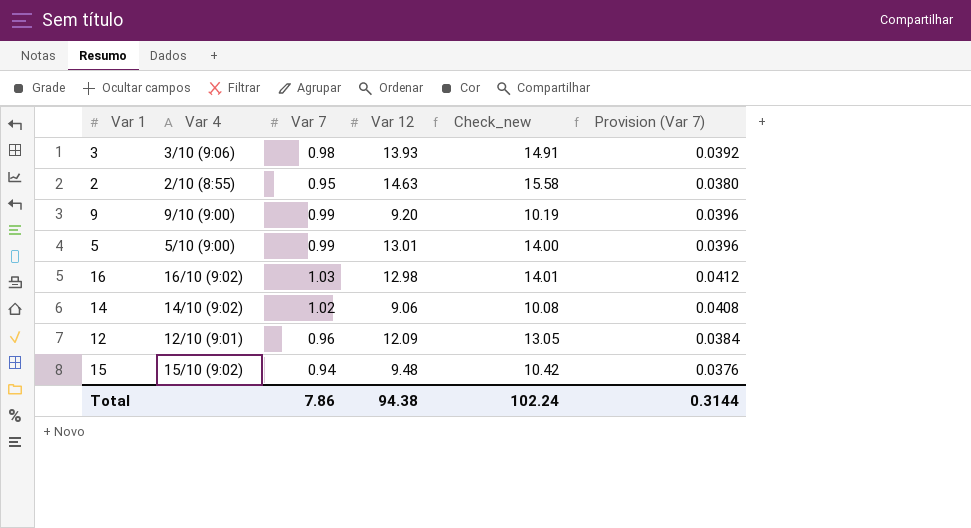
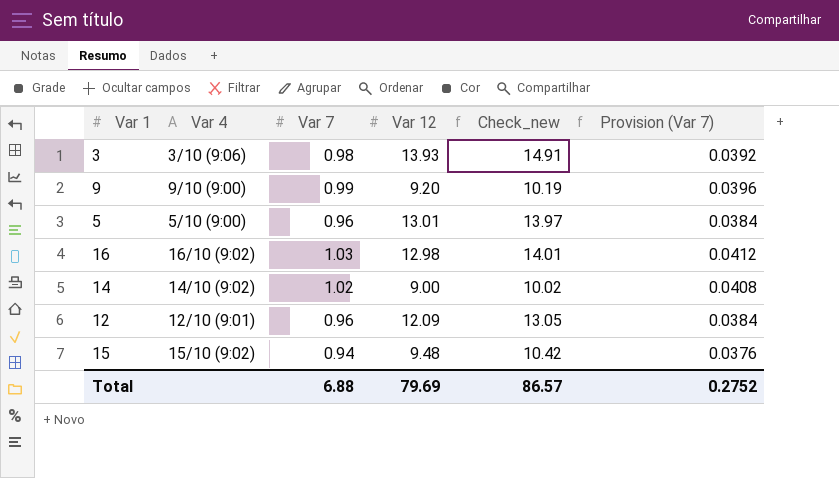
row 2: 2/10 (8:55) | 0.95 | 14.63 | 15.58 | 0.0380 -> none
5 | Var 7: 0.99 -> 0.96
5 | Check_new: 14.00 -> 13.97
5 | Provision (Var 7): 0.0396 -> 0.0384
14 | Var 12: 9.06 -> 9.00
14 | Check_new: 10.08 -> 10.02
Total | Var 7: 7.86 -> 6.88
Total | Var 12: 94.38 -> 79.69
Total | Check_new: 102.24 -> 86.57
Total | Provision (Var 7): 0.3144 -> 0.2752

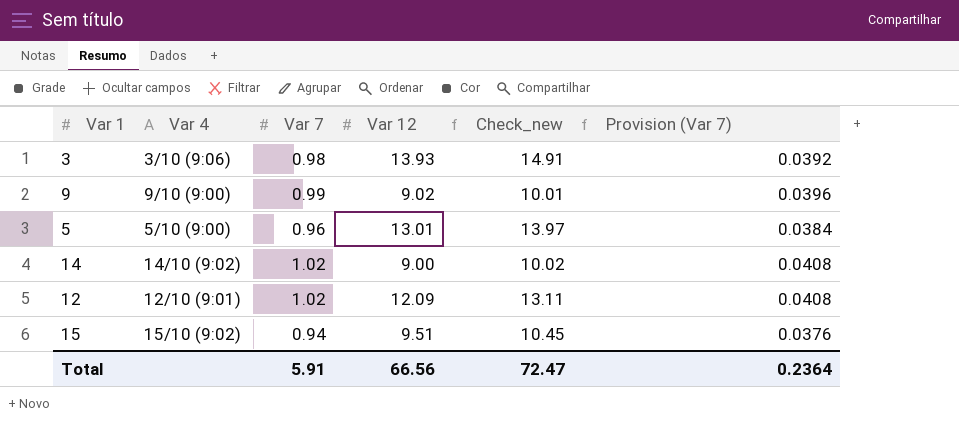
row 16: 16/10 (9:02) | 1.03 | 12.98 | 14.01 | 0.0412 -> none
9 | Var 12: 9.20 -> 9.02
9 | Check_new: 10.19 -> 10.01
12 | Var 7: 0.96 -> 1.02
12 | Check_new: 13.05 -> 13.11
12 | Provision (Var 7): 0.0384 -> 0.0408
15 | Var 12: 9.48 -> 9.51
15 | Check_new: 10.42 -> 10.45
Total | Var 7: 6.88 -> 5.91
Total | Var 12: 79.69 -> 66.56
Total | Check_new: 86.57 -> 72.47
Total | Provision (Var 7): 0.2752 -> 0.2364

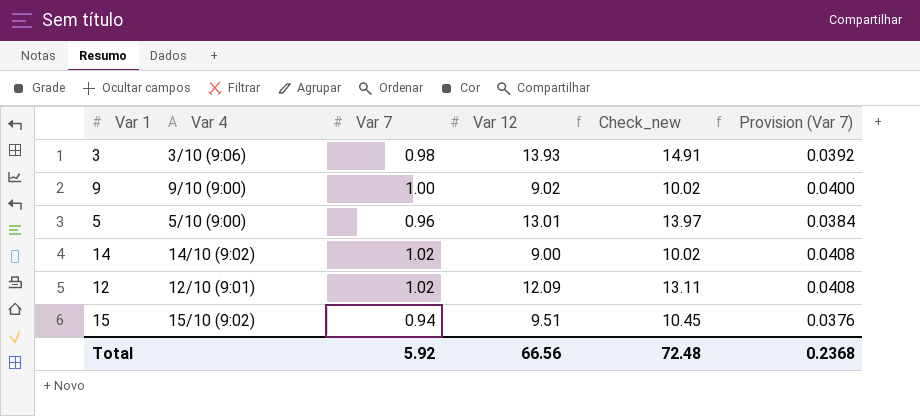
9 | Var 7: 0.99 -> 1.00
9 | Check_new: 10.01 -> 10.02
9 | Provision (Var 7): 0.0396 -> 0.0400
Total | Var 7: 5.91 -> 5.92
Total | Check_new: 72.47 -> 72.48
Total | Provision (Var 7): 0.2364 -> 0.2368

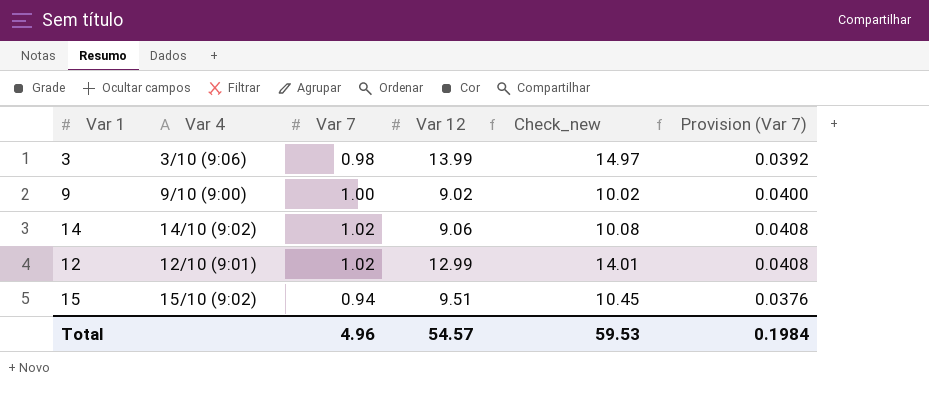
row 5: 5/10 (9:00) | 0.96 | 13.01 | 13.97 | 0.0384 -> none
3 | Var 12: 13.93 -> 13.99
3 | Check_new: 14.91 -> 14.97
14 | Var 12: 9.00 -> 9.06
14 | Check_new: 10.02 -> 10.08
12 | Var 12: 12.09 -> 12.99
12 | Check_new: 13.11 -> 14.01
Total | Var 7: 5.92 -> 4.96
Total | Var 12: 66.56 -> 54.57
Total | Check_new: 72.48 -> 59.53
Total | Provision (Var 7): 0.2368 -> 0.1984

